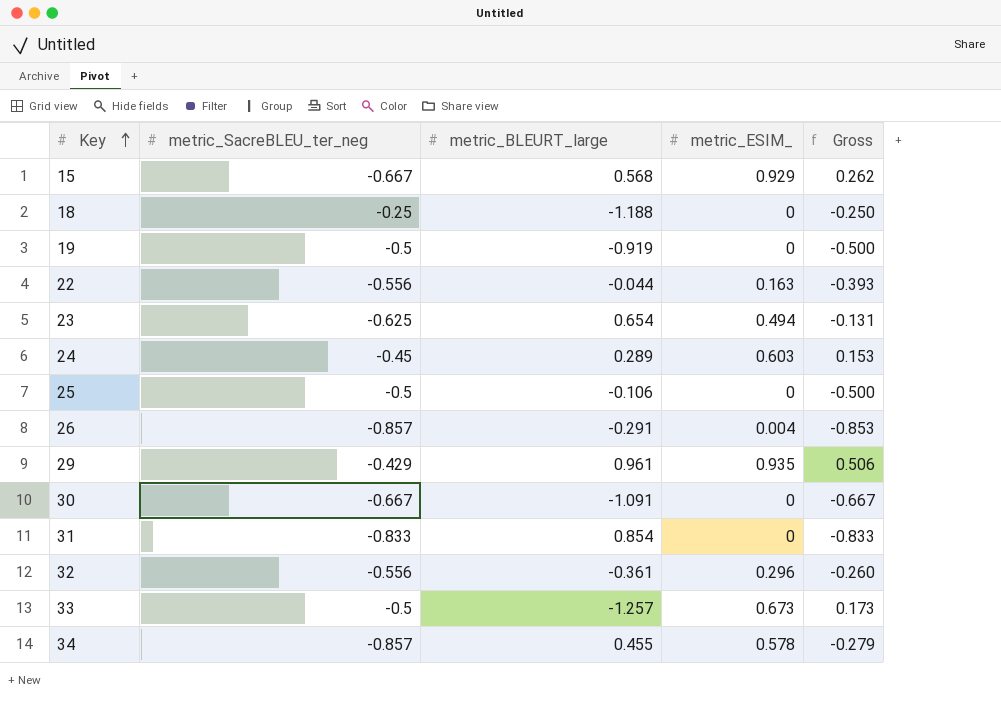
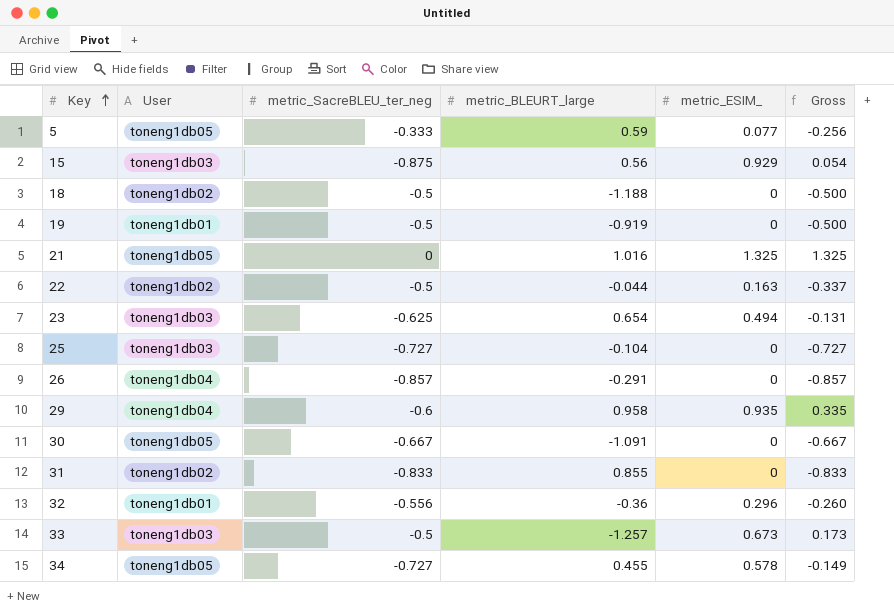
column User | position: none -> 2
row 24: -0.45 | 0.289 | 0.603 | 0.153 -> none
row 5: none -> toneng1db05 | -0.333 | 0.59 | 0.077 | -0.256
15 | metric_SacreBLEU_ter_neg: -0.667 -> -0.875
15 | metric_BLEURT_large: 0.568 -> 0.56
15 | Gross: 0.262 -> 0.054
18 | metric_SacreBLEU_ter_neg: -0.25 -> -0.5
18 | Gross: -0.250 -> -0.500
row 21: none -> toneng1db05 | 0 | 1.016 | 1.325 | 1.325
22 | metric_SacreBLEU_ter_neg: -0.556 -> -0.5
22 | Gross: -0.393 -> -0.337
25 | metric_SacreBLEU_ter_neg: -0.5 -> -0.727
25 | metric_BLEURT_large: -0.106 -> -0.104
25 | Gross: -0.500 -> -0.727
26 | metric_ESIM_: 0.004 -> 0
26 | Gross: -0.853 -> -0.857
29 | metric_SacreBLEU_ter_neg: -0.429 -> -0.6
29 | metric_BLEURT_large: 0.961 -> 0.958
29 | Gross: 0.506 -> 0.335
31 | metric_BLEURT_large: 0.854 -> 0.855
32 | metric_BLEURT_large: -0.361 -> -0.36
34 | metric_SacreBLEU_ter_neg: -0.857 -> -0.727
34 | Gross: -0.279 -> -0.149

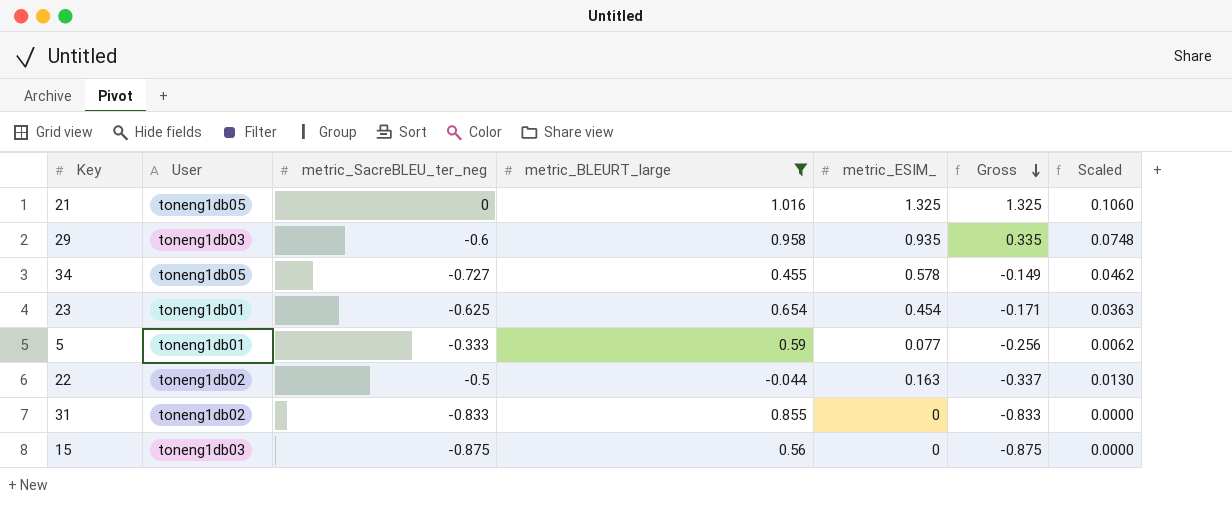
filter: none -> metric_BLEURT_large >= -0.044
row order: Key ascending -> Gross descending
column Scaled | formula: none -> [metric_ESIM_] * 0.08
29 | User: toneng1db04 -> toneng1db03
23 | User: toneng1db03 -> toneng1db01
23 | metric_ESIM_: 0.494 -> 0.454
23 | Gross: -0.131 -> -0.171
5 | User: toneng1db05 -> toneng1db01
15 | metric_ESIM_: 0.929 -> 0
15 | Gross: 0.054 -> -0.875

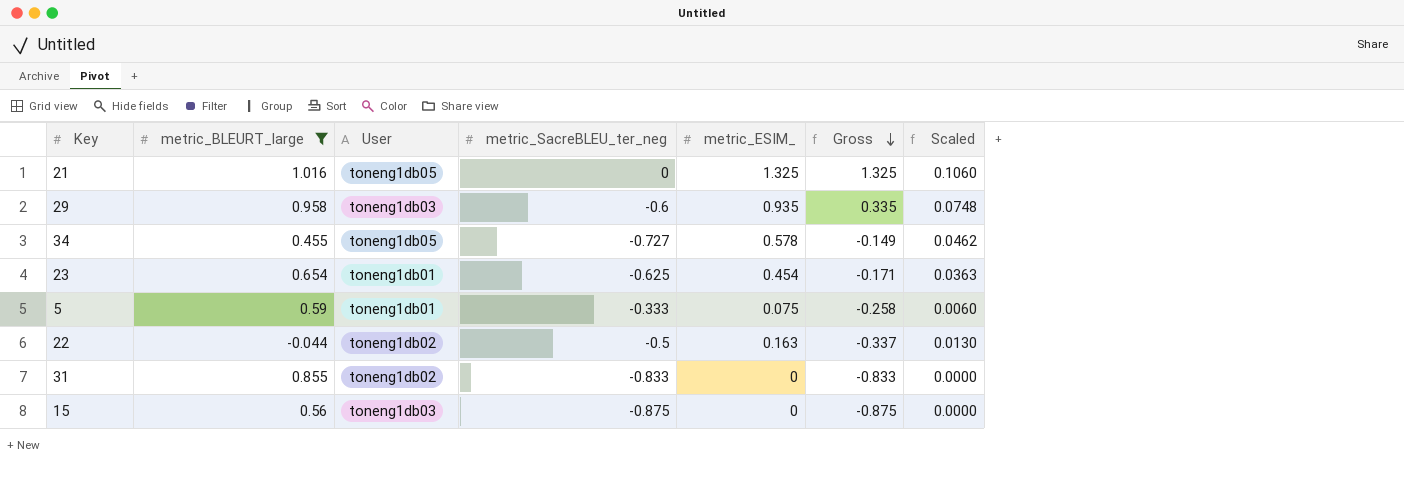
column metric_BLEURT_large | position: 4 -> 2
5 | metric_ESIM_: 0.077 -> 0.075
5 | Gross: -0.256 -> -0.258
5 | Scaled: 0.0062 -> 0.0060

